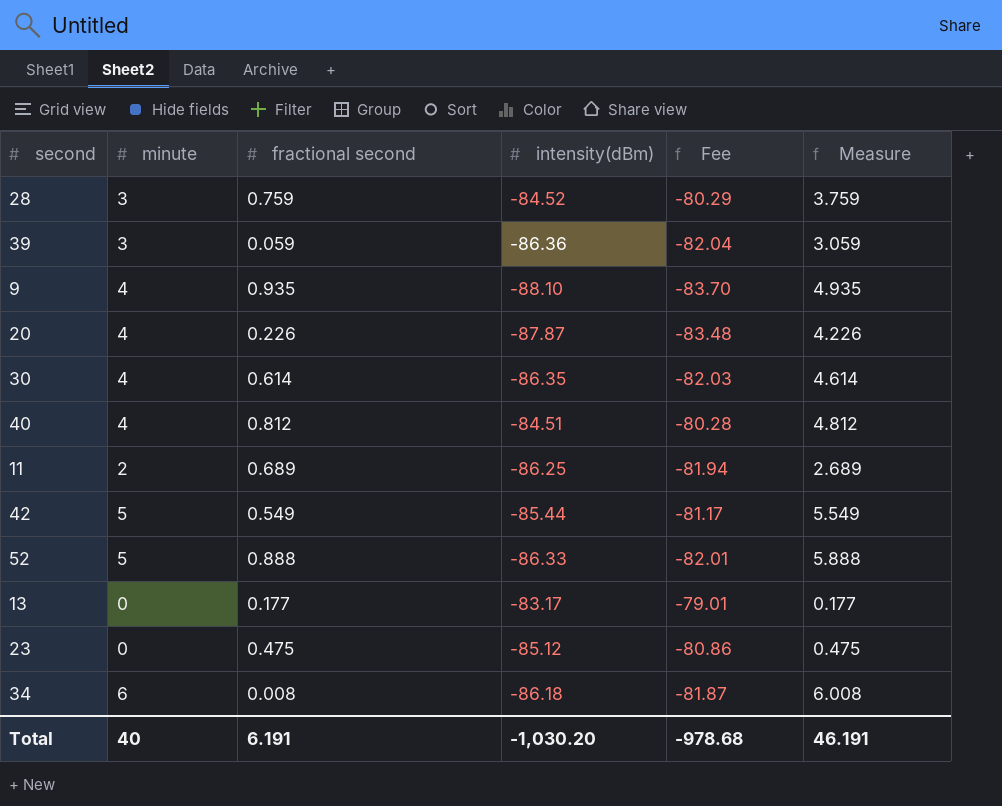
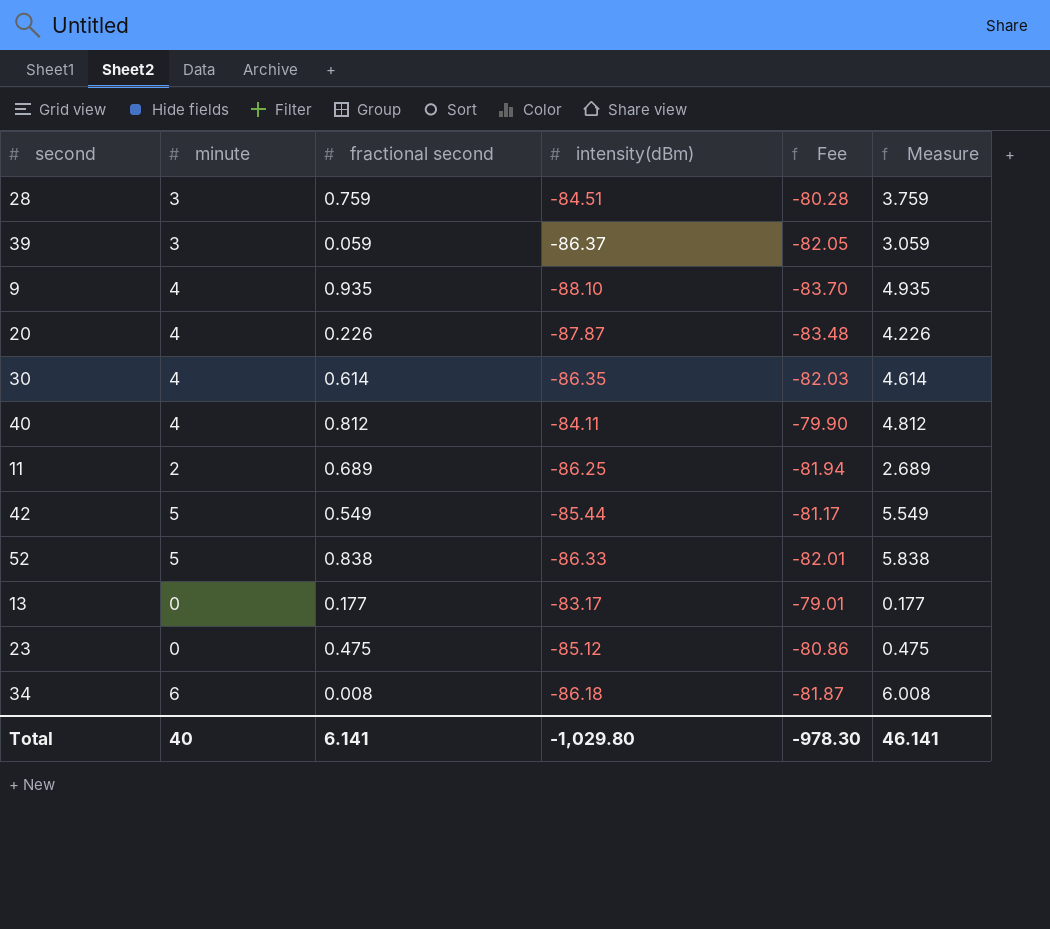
28 | intensity(dBm): -84.52 -> -84.51
28 | Fee: -80.29 -> -80.28
39 | intensity(dBm): -86.36 -> -86.37
39 | Fee: -82.04 -> -82.05
40 | intensity(dBm): -84.51 -> -84.11
40 | Fee: -80.28 -> -79.90
52 | fractional second: 0.888 -> 0.838
52 | Measure: 5.888 -> 5.838
Total | fractional second: 6.191 -> 6.141
Total | intensity(dBm): -1,030.20 -> -1,029.80
Total | Fee: -978.68 -> -978.30
Total | Measure: 46.191 -> 46.141

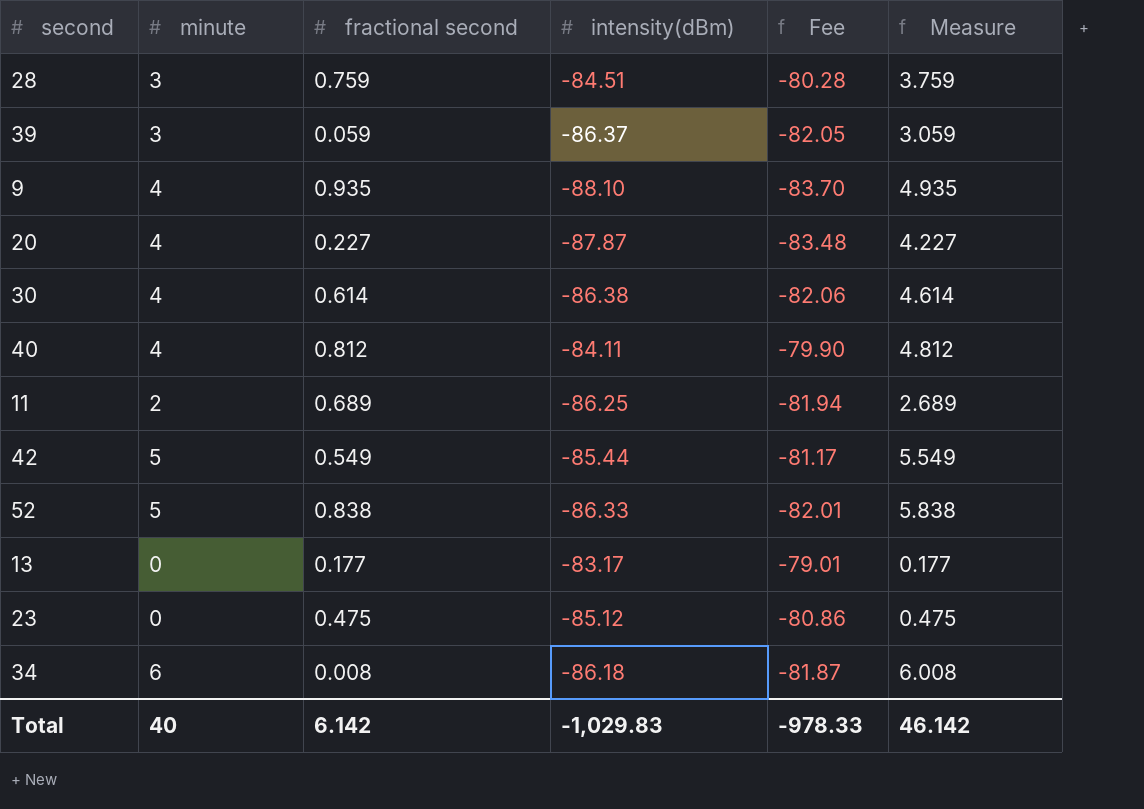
20 | fractional second: 0.226 -> 0.227
20 | Measure: 4.226 -> 4.227
30 | intensity(dBm): -86.35 -> -86.38
30 | Fee: -82.03 -> -82.06
Total | fractional second: 6.141 -> 6.142
Total | intensity(dBm): -1,029.80 -> -1,029.83
Total | Fee: -978.30 -> -978.33
Total | Measure: 46.141 -> 46.142

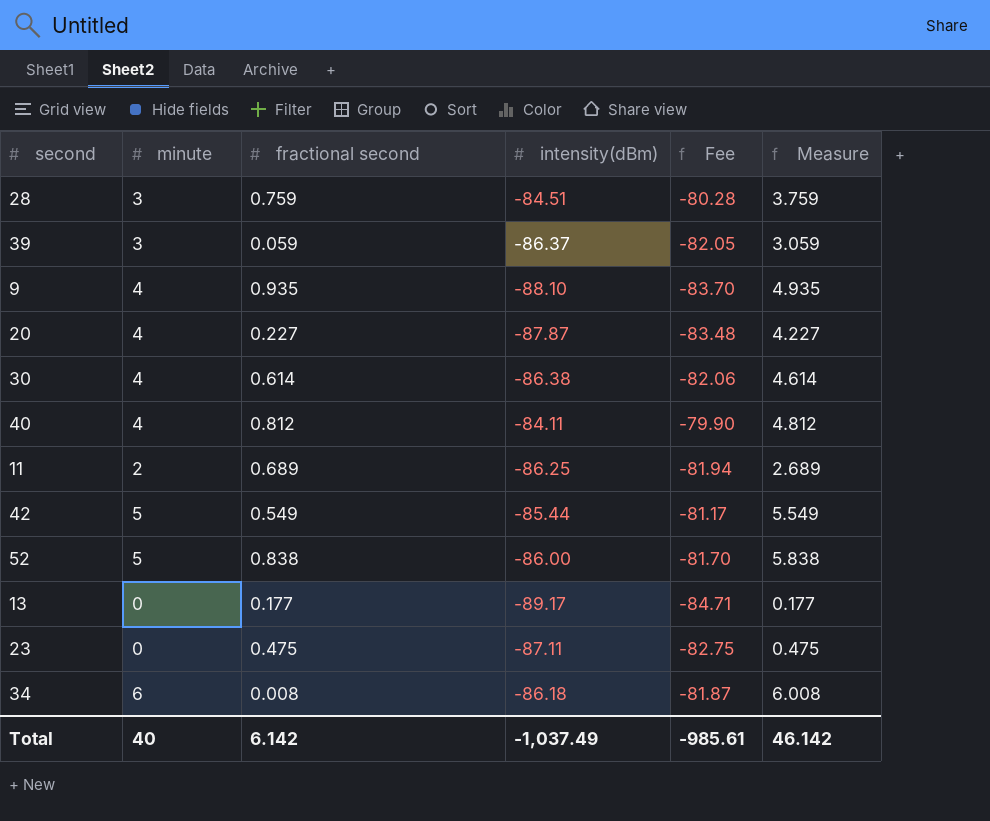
52 | intensity(dBm): -86.33 -> -86.00
52 | Fee: -82.01 -> -81.70
13 | intensity(dBm): -83.17 -> -89.17
13 | Fee: -79.01 -> -84.71
23 | intensity(dBm): -85.12 -> -87.11
23 | Fee: -80.86 -> -82.75
Total | intensity(dBm): -1,029.83 -> -1,037.49
Total | Fee: -978.33 -> -985.61

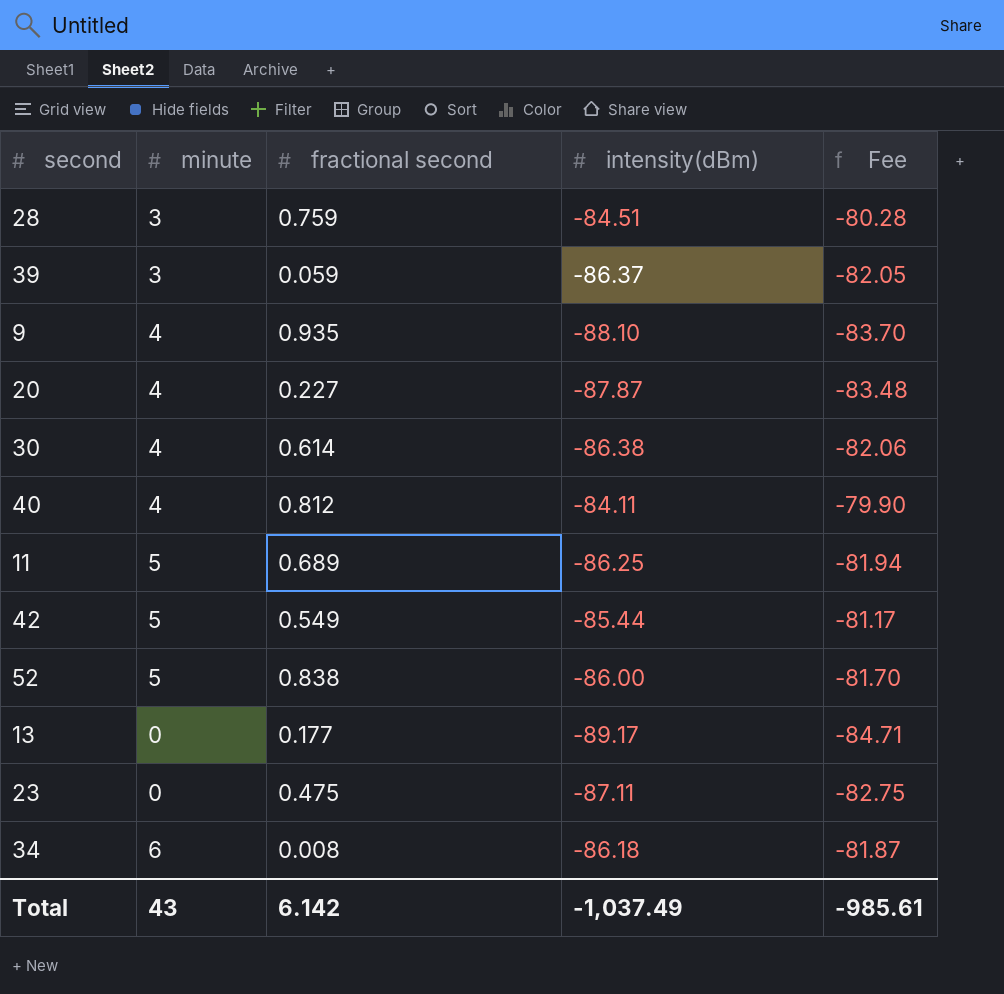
column Measure | formula: [minute] + [fractional second] -> none
11 | minute: 2 -> 5
Total | minute: 40 -> 43

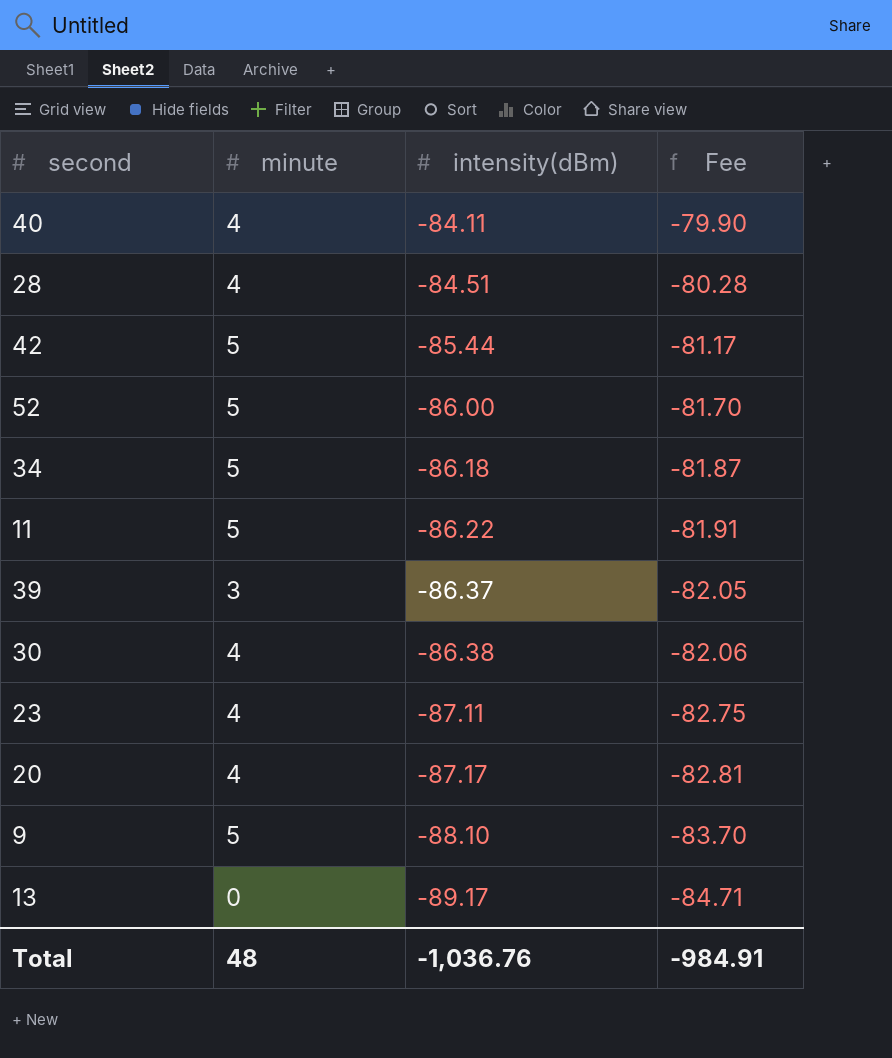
row order: none -> intensity(dBm) descending
column fractional second | position: 3 -> none
28 | minute: 3 -> 4
34 | minute: 6 -> 5
11 | intensity(dBm): -86.25 -> -86.22
11 | Fee: -81.94 -> -81.91
23 | minute: 0 -> 4
20 | intensity(dBm): -87.87 -> -87.17
20 | Fee: -83.48 -> -82.81
9 | minute: 4 -> 5
Total | minute: 43 -> 48
Total | intensity(dBm): -1,037.49 -> -1,036.76
Total | Fee: -985.61 -> -984.91

